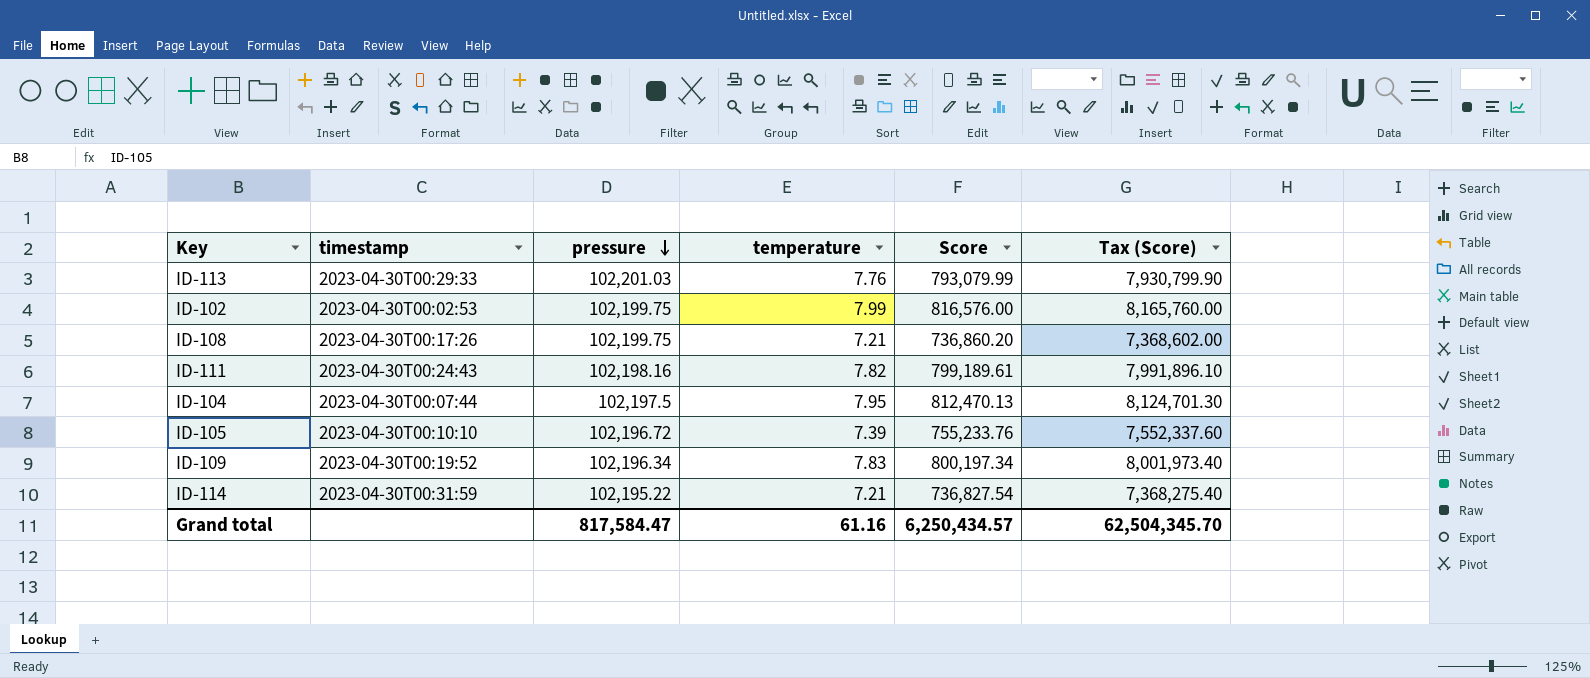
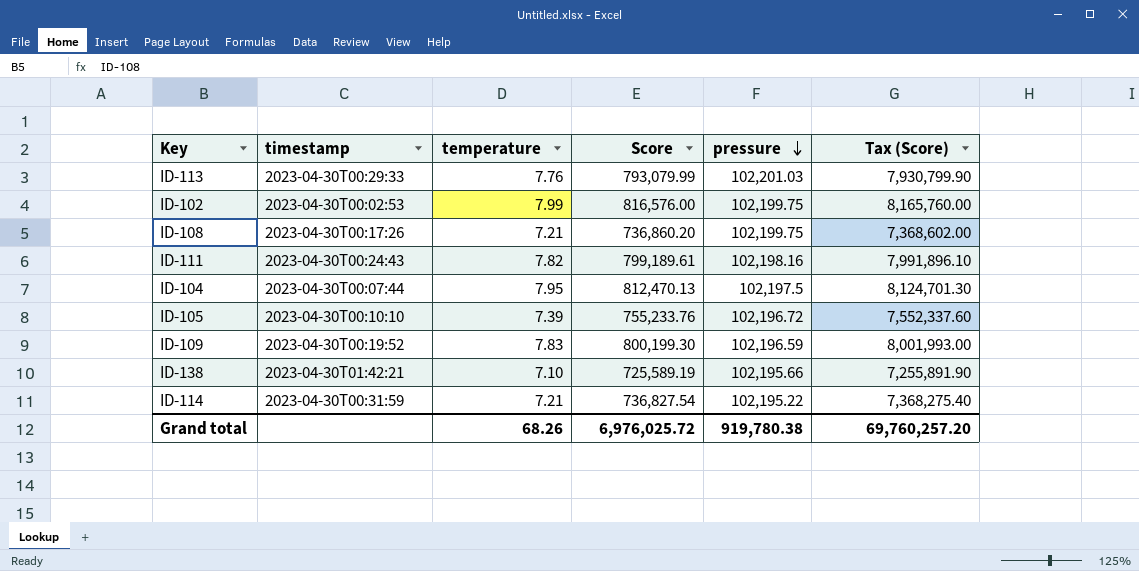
column pressure | position: 3 -> 5
ID-109 | Score: 800,197.34 -> 800,199.30
ID-109 | pressure: 102,196.34 -> 102,196.59
ID-109 | Tax (Score): 8,001,973.40 -> 8,001,993.00
row ID-138: none -> 2023-04-30T01:42:21 | 7.10 | 725,589.19 | 102,195.66 | 7,255,891.90
Grand total | temperature: 61.16 -> 68.26
Grand total | Score: 6,250,434.57 -> 6,976,025.72
Grand total | pressure: 817,584.47 -> 919,780.38
Grand total | Tax (Score): 62,504,345.70 -> 69,760,257.20

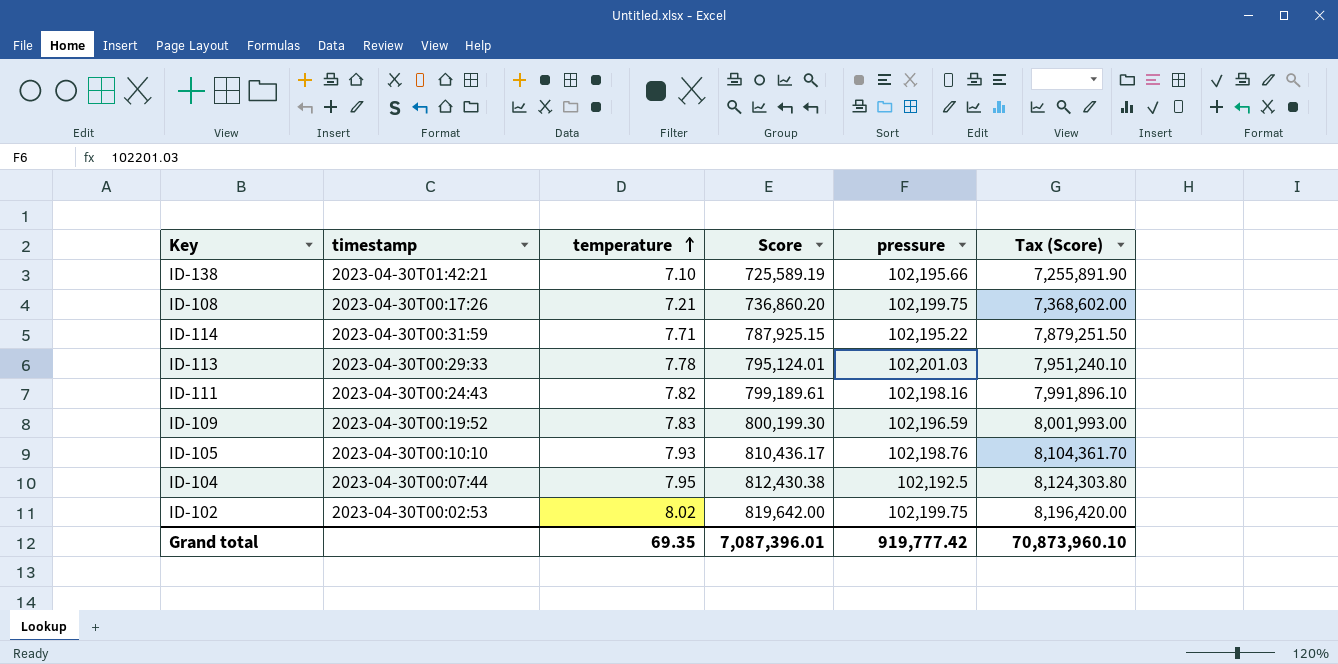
row order: pressure descending -> temperature ascending
ID-114 | temperature: 7.21 -> 7.71
ID-114 | Score: 736,827.54 -> 787,925.15
ID-114 | Tax (Score): 7,368,275.40 -> 7,879,251.50
ID-113 | temperature: 7.76 -> 7.78
ID-113 | Score: 793,079.99 -> 795,124.01
ID-113 | Tax (Score): 7,930,799.90 -> 7,951,240.10
ID-105 | temperature: 7.39 -> 7.93
ID-105 | Score: 755,233.76 -> 810,436.17
ID-105 | pressure: 102,196.72 -> 102,198.76
ID-105 | Tax (Score): 7,552,337.60 -> 8,104,361.70
ID-104 | Score: 812,470.13 -> 812,430.38
ID-104 | pressure: 102,197.5 -> 102,192.5
ID-104 | Tax (Score): 8,124,701.30 -> 8,124,303.80
ID-102 | temperature: 7.99 -> 8.02
ID-102 | Score: 816,576.00 -> 819,642.00
ID-102 | Tax (Score): 8,165,760.00 -> 8,196,420.00
Grand total | temperature: 68.26 -> 69.35
Grand total | Score: 6,976,025.72 -> 7,087,396.01
Grand total | pressure: 919,780.38 -> 919,777.42
Grand total | Tax (Score): 69,760,257.20 -> 70,873,960.10

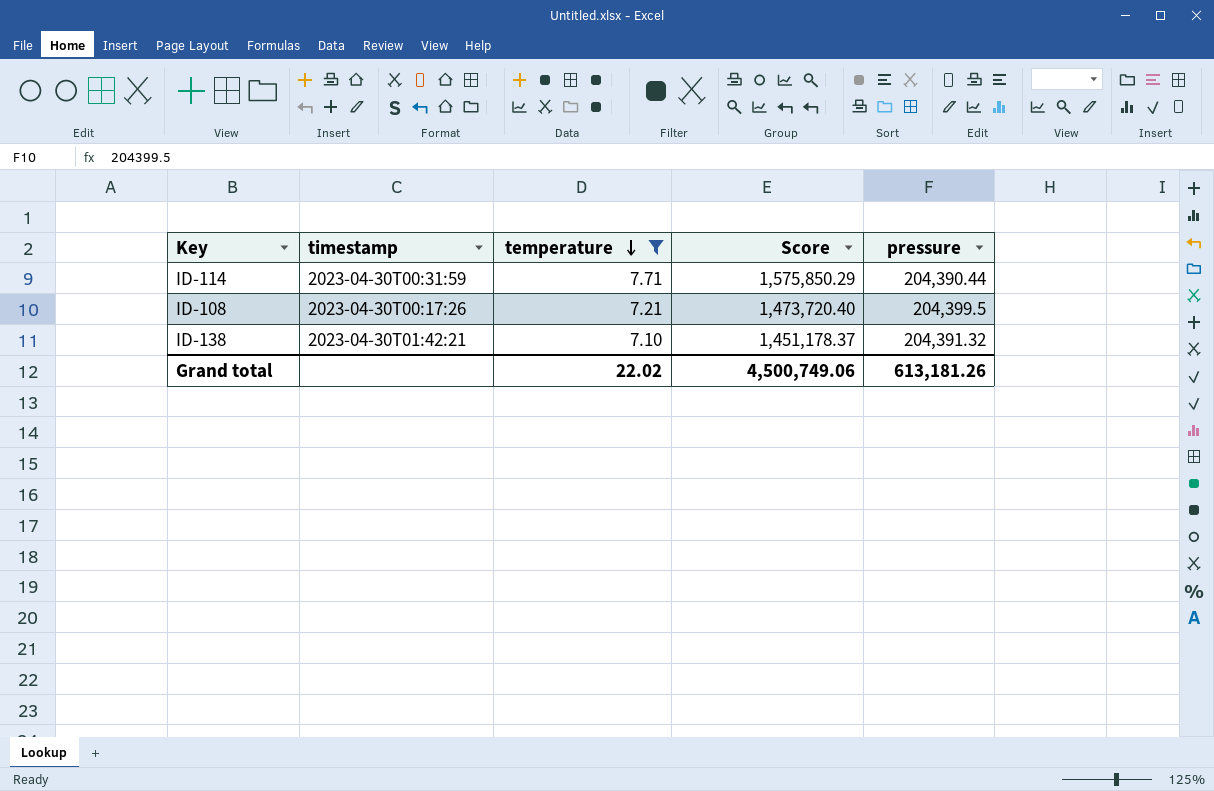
filter: none -> temperature <= 7.71
row order: temperature ascending -> temperature descending
column Tax (Score) | formula: [Score] * 10 -> none
ID-114 | Score: 787,925.15 -> 1,575,850.29
ID-114 | pressure: 102,195.22 -> 204,390.44
ID-108 | Score: 736,860.20 -> 1,473,720.40
ID-108 | pressure: 102,199.75 -> 204,399.5
ID-138 | Score: 725,589.19 -> 1,451,178.37
ID-138 | pressure: 102,195.66 -> 204,391.32
Grand total | temperature: 69.35 -> 22.02
Grand total | Score: 7,087,396.01 -> 4,500,749.06
Grand total | pressure: 919,777.42 -> 613,181.26

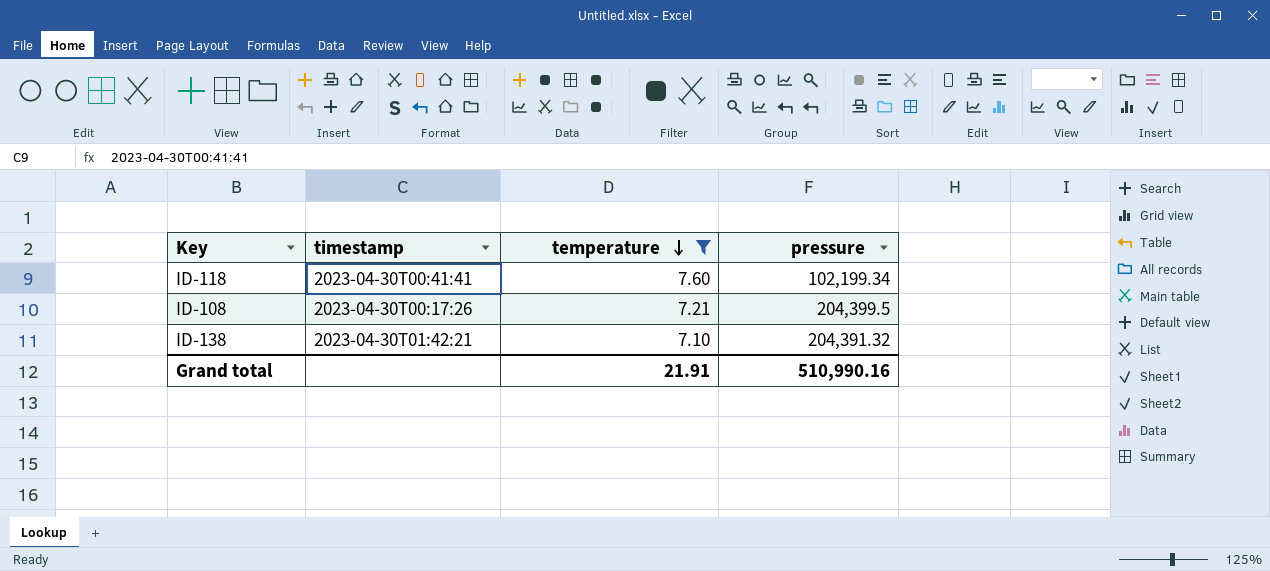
column Score | formula: [temperature] * [pressure] -> none
row ID-114: 2023-04-30T00:31:59 | 7.71 | 1,575,850.29 | 204,390.44 -> none
row ID-118: none -> 2023-04-30T00:41:41 | 7.60 | 102,199.34
Grand total | temperature: 22.02 -> 21.91
Grand total | pressure: 613,181.26 -> 510,990.16

